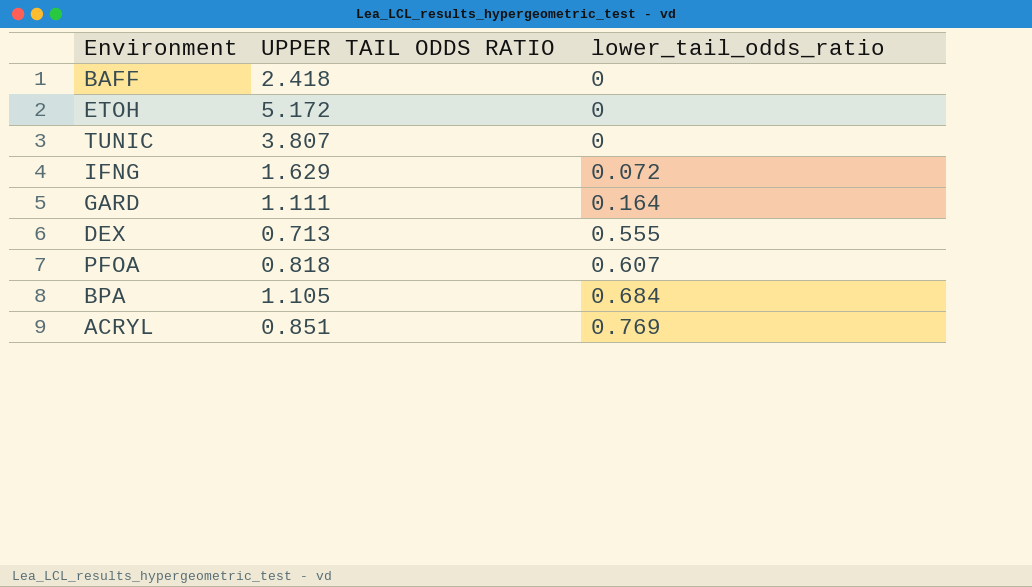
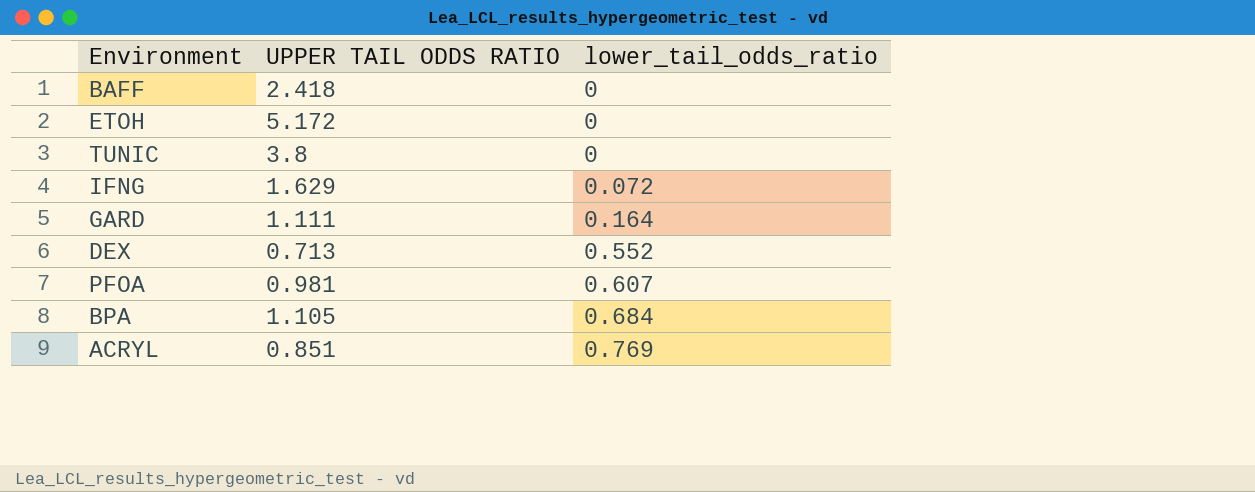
TUNIC | UPPER TAIL ODDS RATIO: 3.807 -> 3.8
DEX | lower_tail_odds_ratio: 0.555 -> 0.552
PFOA | UPPER TAIL ODDS RATIO: 0.818 -> 0.981

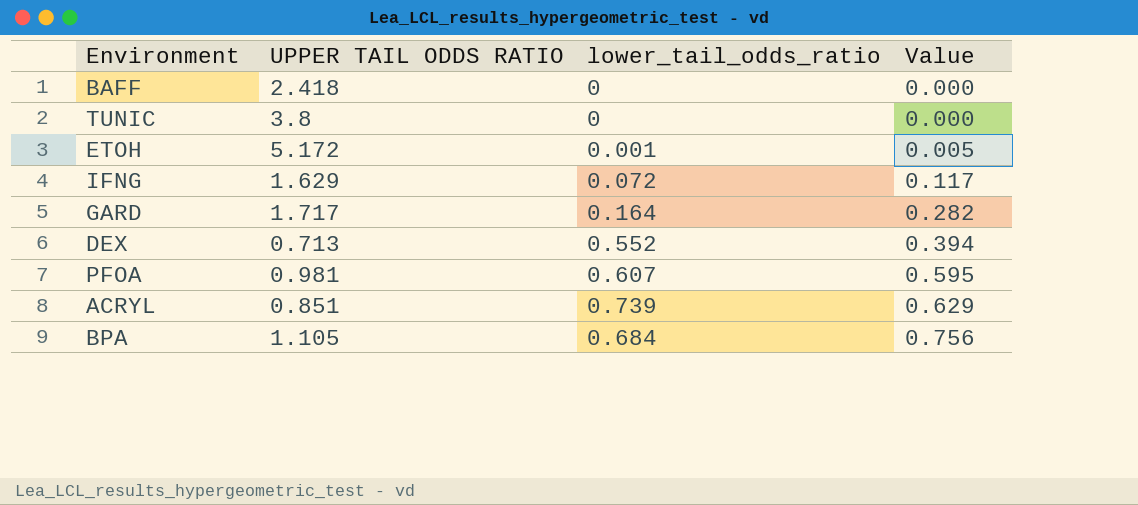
row order: lower_tail_odds_ratio ascending -> Value ascending
column Value | formula: none -> [UPPER TAIL ODDS RATIO] * [lower_tail_odds_ratio]
ETOH | lower_tail_odds_ratio: 0 -> 0.001
GARD | UPPER TAIL ODDS RATIO: 1.111 -> 1.717
ACRYL | lower_tail_odds_ratio: 0.769 -> 0.739

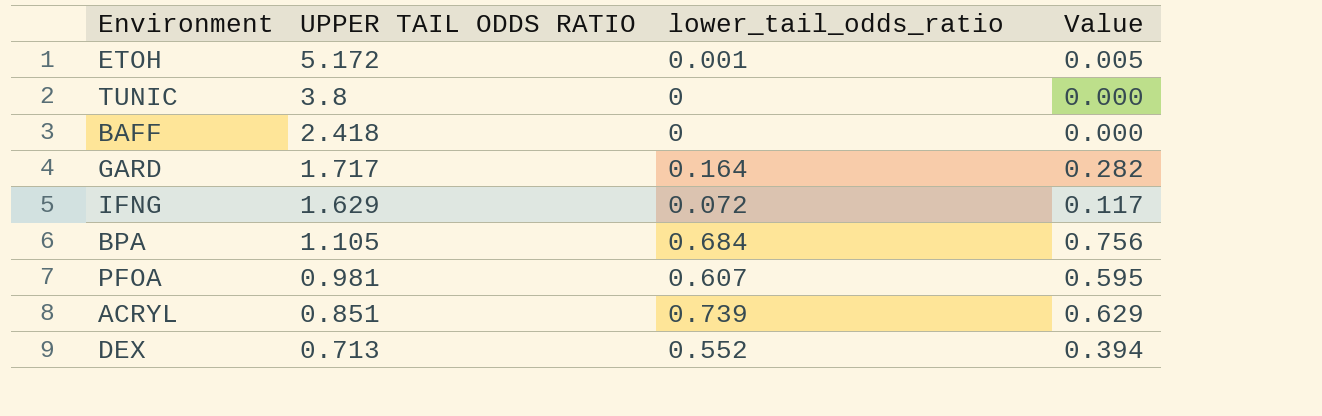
row order: Value ascending -> UPPER TAIL ODDS RATIO descending

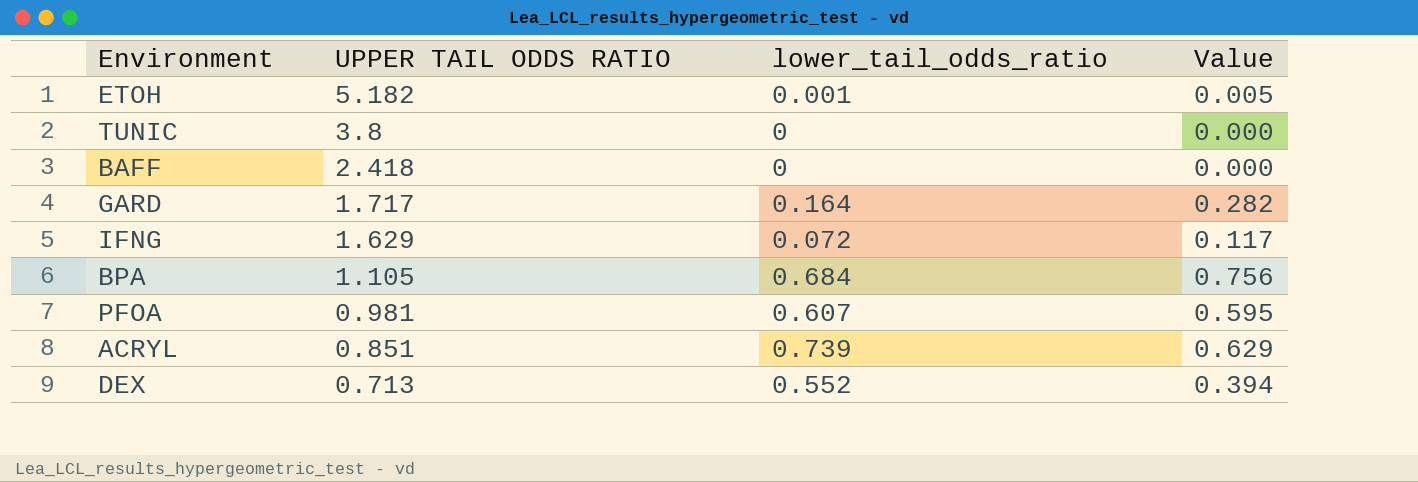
ETOH | UPPER TAIL ODDS RATIO: 5.172 -> 5.182

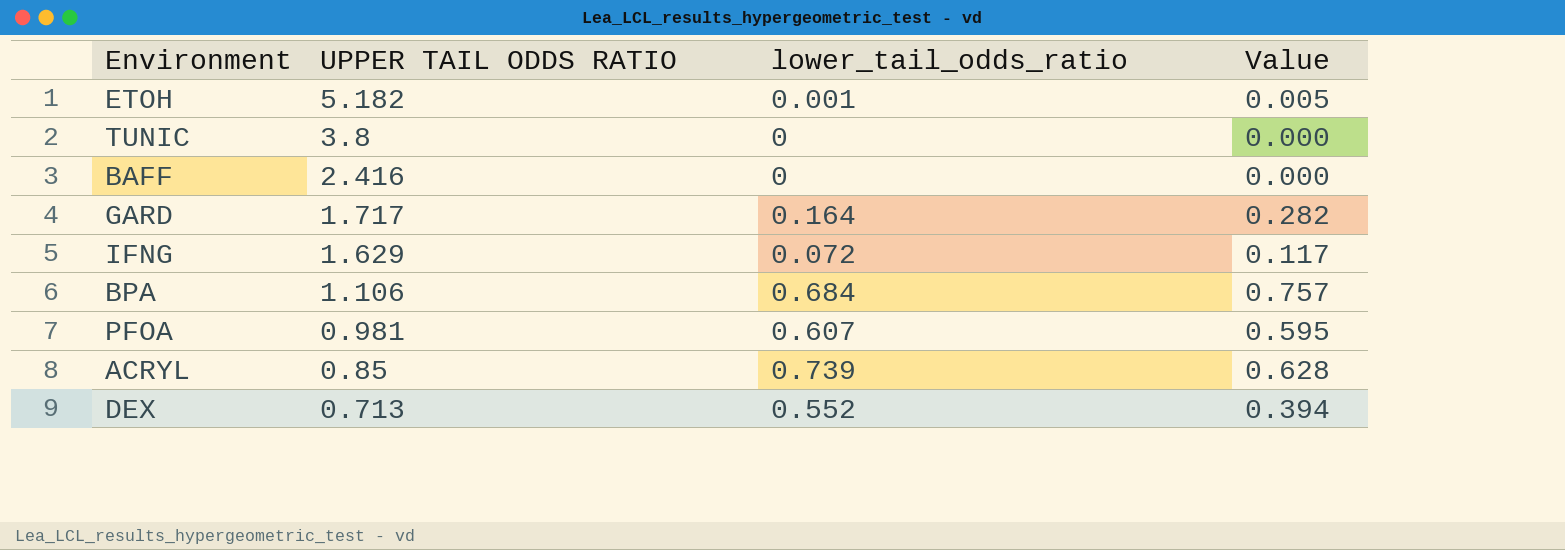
BAFF | UPPER TAIL ODDS RATIO: 2.418 -> 2.416
BPA | UPPER TAIL ODDS RATIO: 1.105 -> 1.106
BPA | Value: 0.756 -> 0.757
ACRYL | UPPER TAIL ODDS RATIO: 0.851 -> 0.85
ACRYL | Value: 0.629 -> 0.628

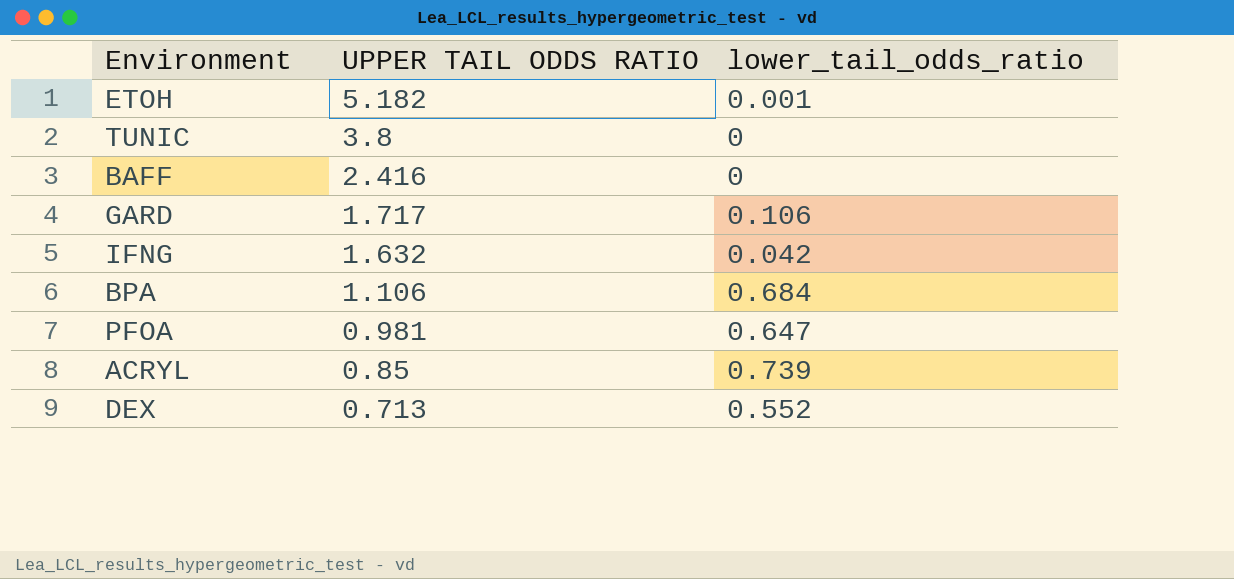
column Value | formula: [UPPER TAIL ODDS RATIO] * [lower_tail_odds_ratio] -> none
GARD | lower_tail_odds_ratio: 0.164 -> 0.106
IFNG | UPPER TAIL ODDS RATIO: 1.629 -> 1.632
IFNG | lower_tail_odds_ratio: 0.072 -> 0.042
PFOA | lower_tail_odds_ratio: 0.607 -> 0.647

